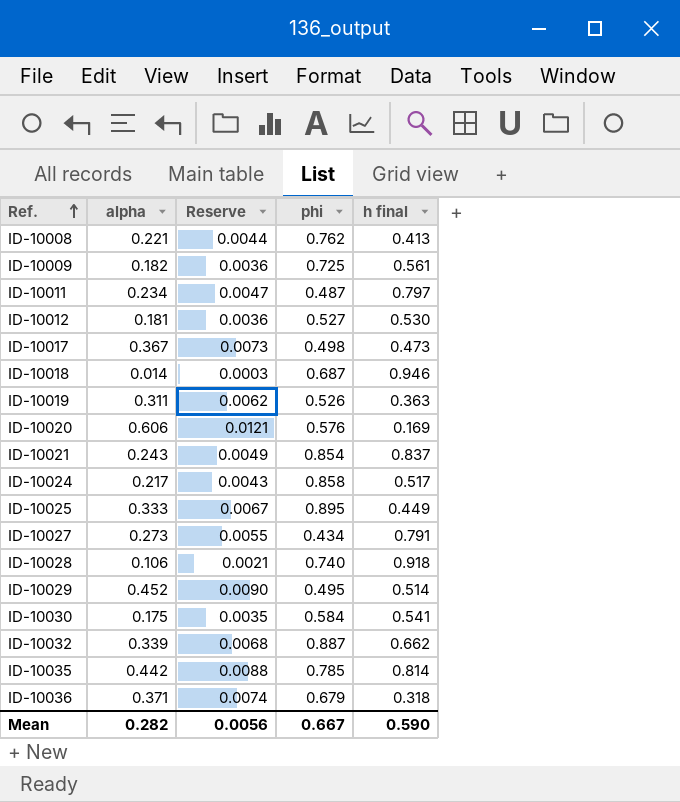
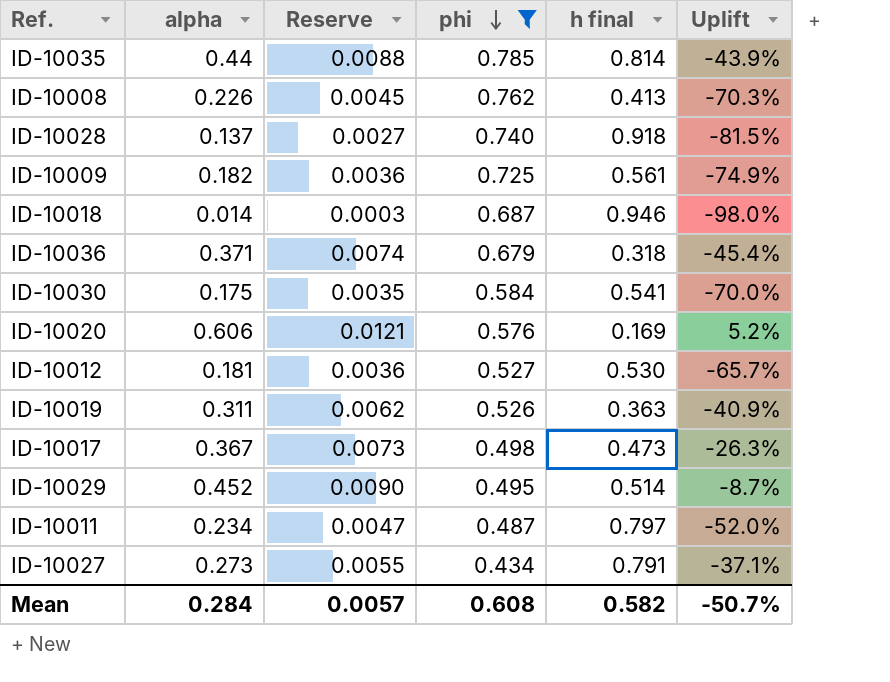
filter: none -> phi <= 0.785
row order: Ref. ascending -> phi descending
column Uplift | formula: none -> ([alpha] - [phi]) / [phi]
ID-10035 | alpha: 0.442 -> 0.44
ID-10008 | alpha: 0.221 -> 0.226
ID-10008 | Reserve: 0.0044 -> 0.0045
ID-10028 | alpha: 0.106 -> 0.137
ID-10028 | Reserve: 0.0021 -> 0.0027
Mean | alpha: 0.282 -> 0.284
Mean | Reserve: 0.0056 -> 0.0057
Mean | phi: 0.667 -> 0.608
Mean | h final: 0.590 -> 0.582

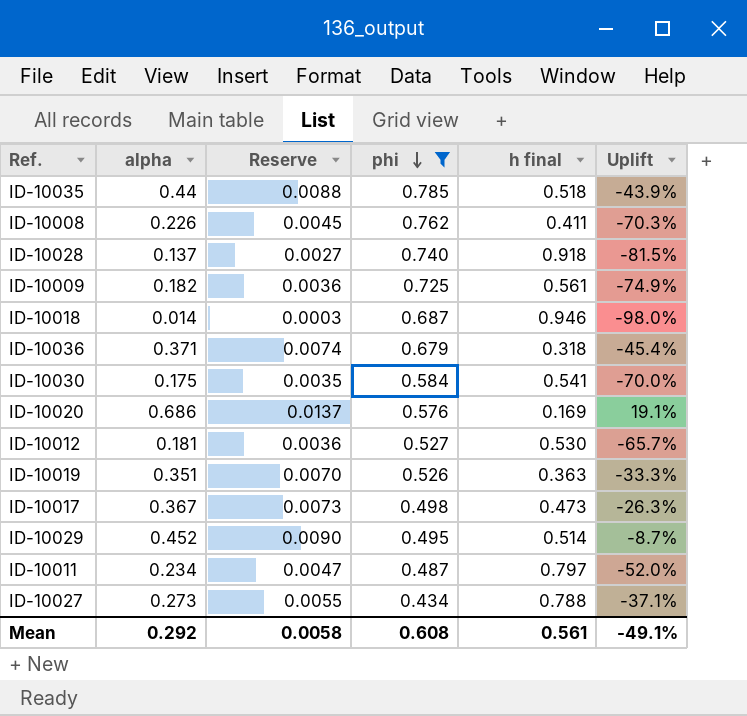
ID-10035 | h final: 0.814 -> 0.518
ID-10008 | h final: 0.413 -> 0.411
ID-10020 | alpha: 0.606 -> 0.686
ID-10020 | Reserve: 0.0121 -> 0.0137
ID-10020 | Uplift: 5.2% -> 19.1%
ID-10019 | alpha: 0.311 -> 0.351
ID-10019 | Reserve: 0.0062 -> 0.0070
ID-10019 | Uplift: -40.9% -> -33.3%
ID-10027 | h final: 0.791 -> 0.788
Mean | alpha: 0.284 -> 0.292
Mean | Reserve: 0.0057 -> 0.0058
Mean | h final: 0.582 -> 0.561
Mean | Uplift: -50.7% -> -49.1%

